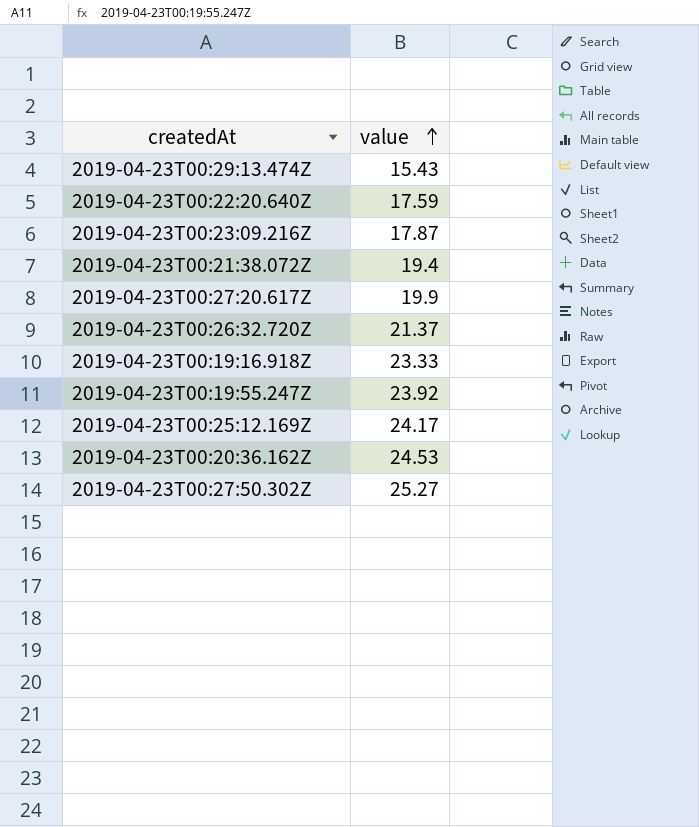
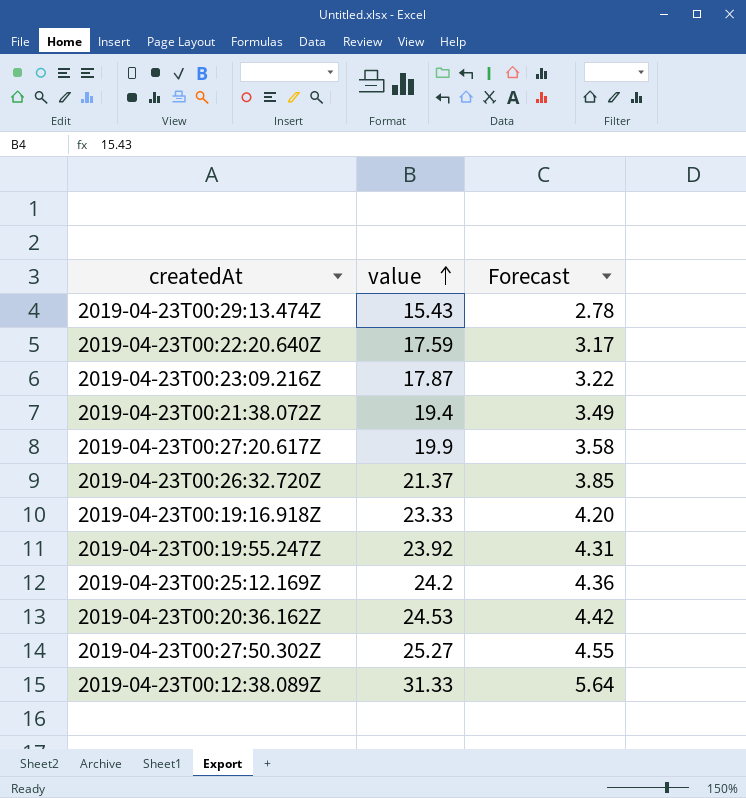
column Forecast | formula: none -> [value] * 0.18
2019-04-23T00:25:12.169Z | value: 24.17 -> 24.2
row 2019-04-23T00:12:38.089Z: none -> 31.33 | 5.64

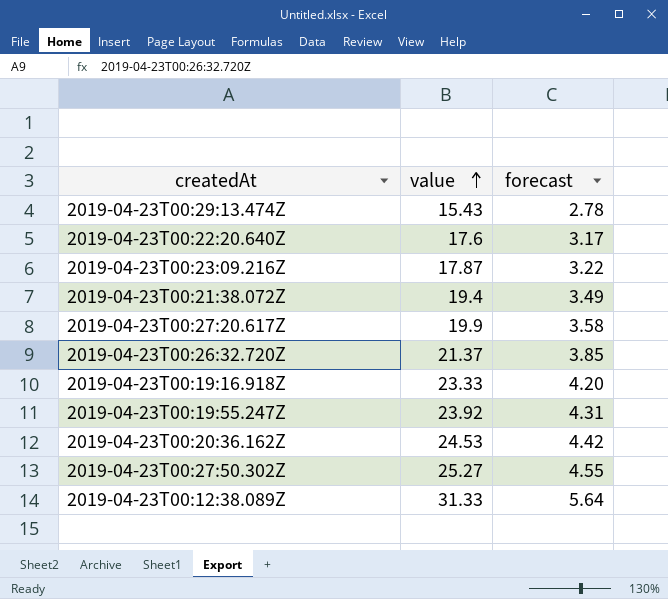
column name: Forecast -> forecast
row 2019-04-23T00:25:12.169Z: 24.2 | 4.36 -> none
2019-04-23T00:22:20.640Z | value: 17.59 -> 17.6

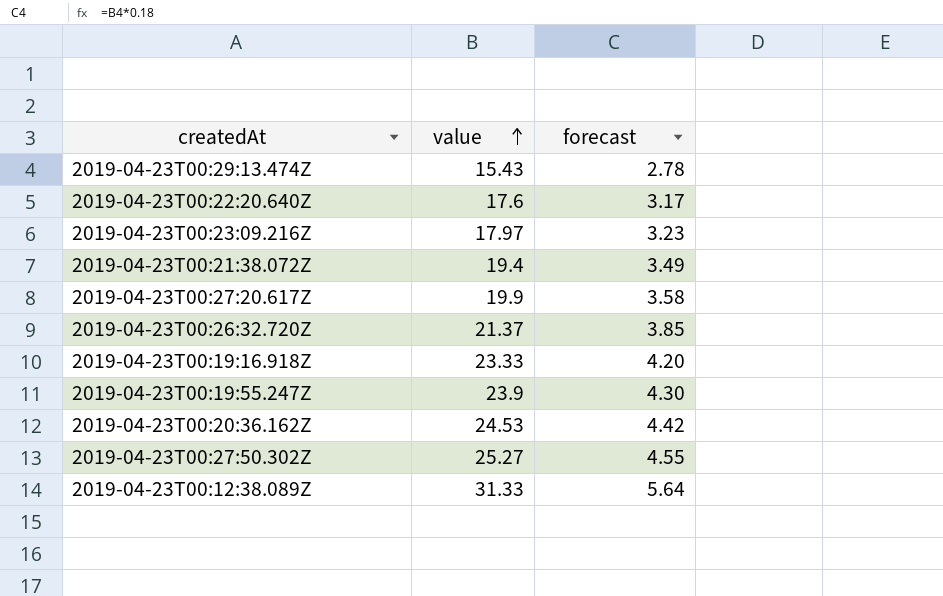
2019-04-23T00:23:09.216Z | value: 17.87 -> 17.97
2019-04-23T00:23:09.216Z | forecast: 3.22 -> 3.23
2019-04-23T00:19:55.247Z | value: 23.92 -> 23.9
2019-04-23T00:19:55.247Z | forecast: 4.31 -> 4.30

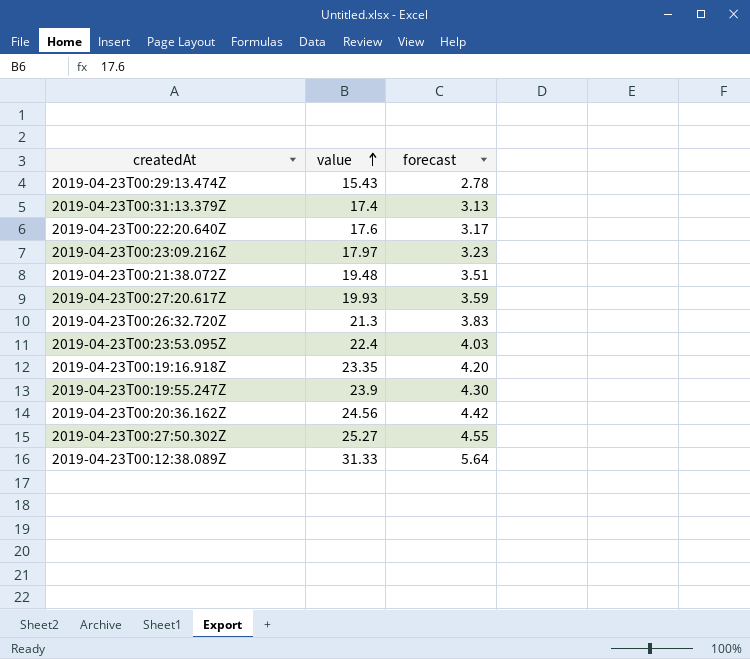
row 2019-04-23T00:31:13.379Z: none -> 17.4 | 3.13
2019-04-23T00:21:38.072Z | value: 19.4 -> 19.48
2019-04-23T00:21:38.072Z | forecast: 3.49 -> 3.51
2019-04-23T00:27:20.617Z | value: 19.9 -> 19.93
2019-04-23T00:27:20.617Z | forecast: 3.58 -> 3.59
2019-04-23T00:26:32.720Z | value: 21.37 -> 21.3
2019-04-23T00:26:32.720Z | forecast: 3.85 -> 3.83
row 2019-04-23T00:23:53.095Z: none -> 22.4 | 4.03
2019-04-23T00:19:16.918Z | value: 23.33 -> 23.35
2019-04-23T00:20:36.162Z | value: 24.53 -> 24.56

